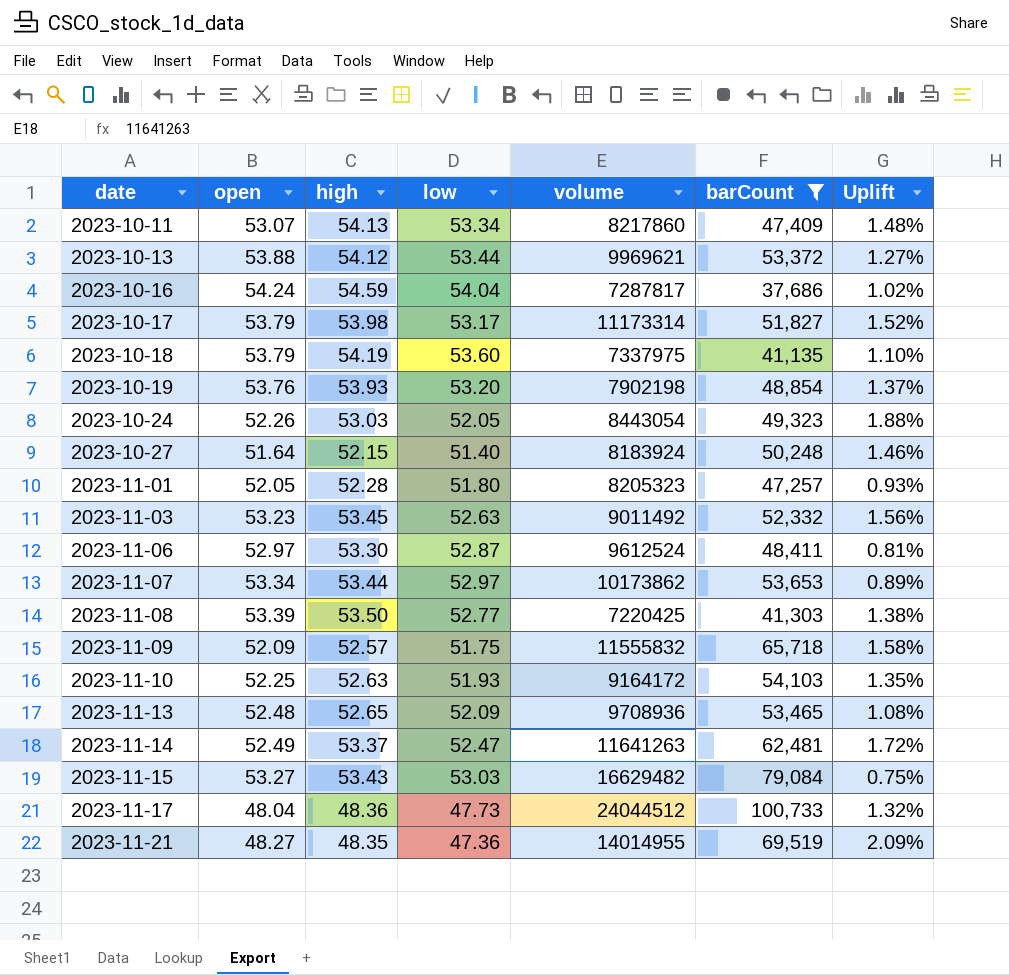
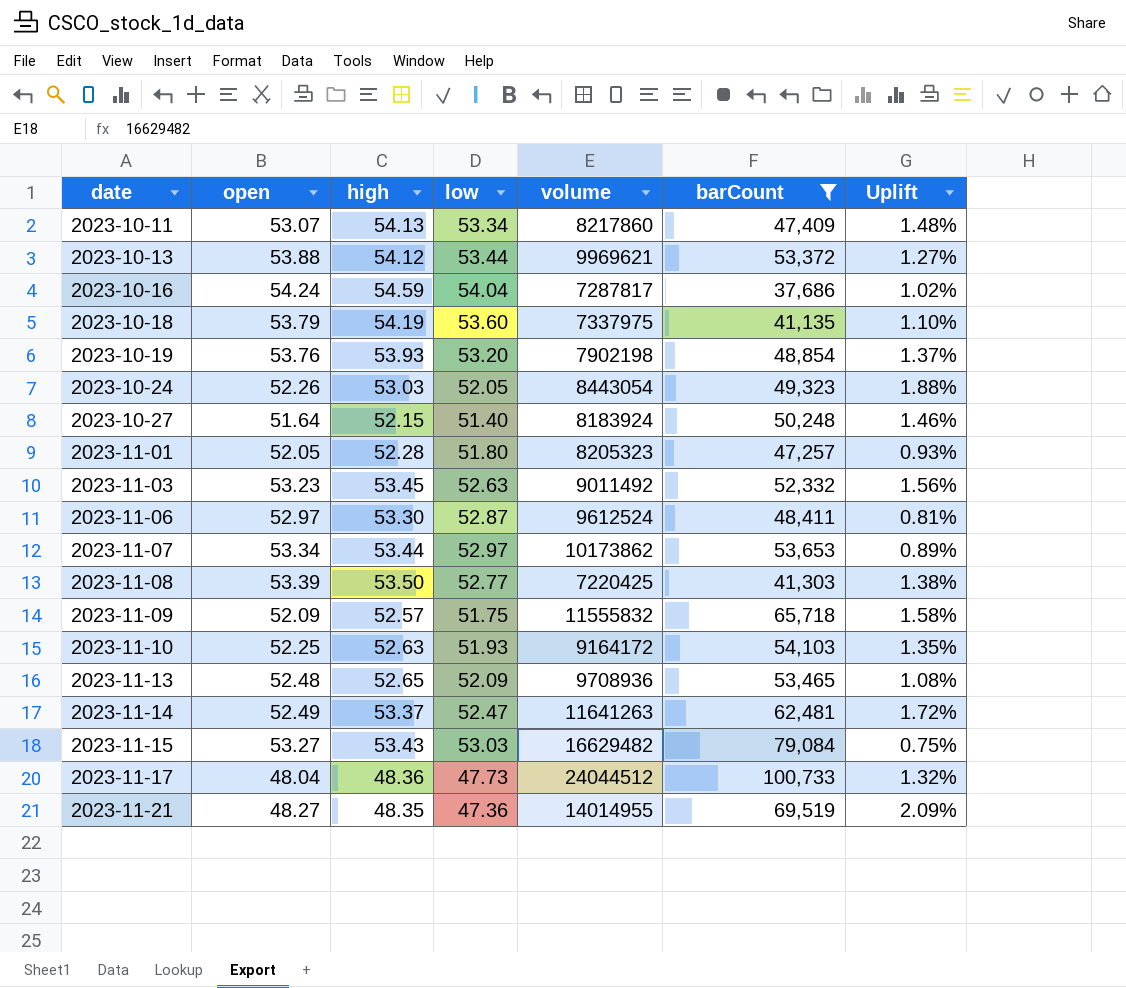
row 2023-10-17: 53.79 | 53.98 | 53.17 | 11173314 | 51,827 | 1.52% -> none

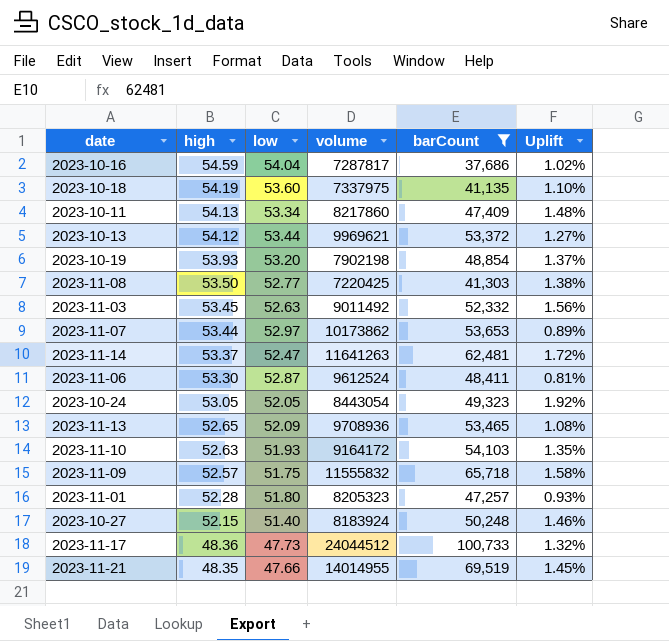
row order: date ascending -> high descending
column open | position: 2 -> none
row 2023-11-15: 53.27 | 53.43 | 53.03 | 16629482 | 79,084 | 0.75% -> none
2023-10-24 | high: 53.03 -> 53.05
2023-10-24 | Uplift: 1.88% -> 1.92%
2023-11-21 | low: 47.36 -> 47.66
2023-11-21 | Uplift: 2.09% -> 1.45%

